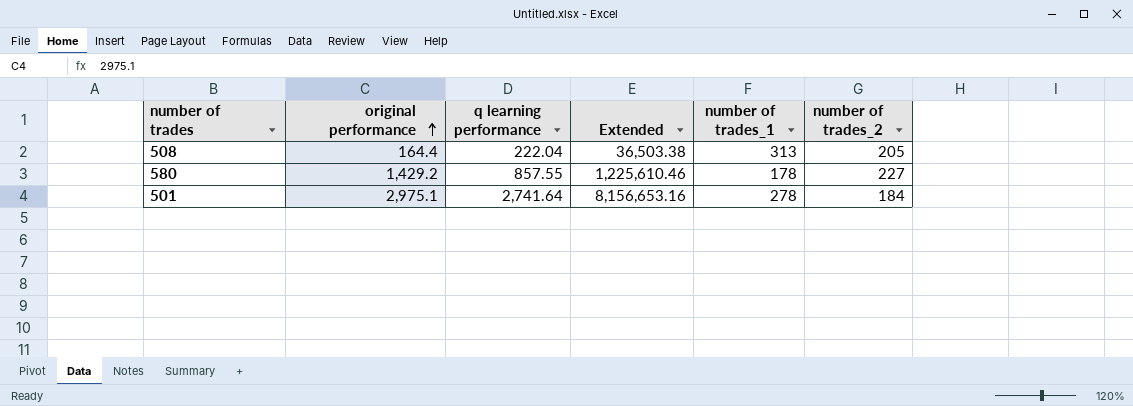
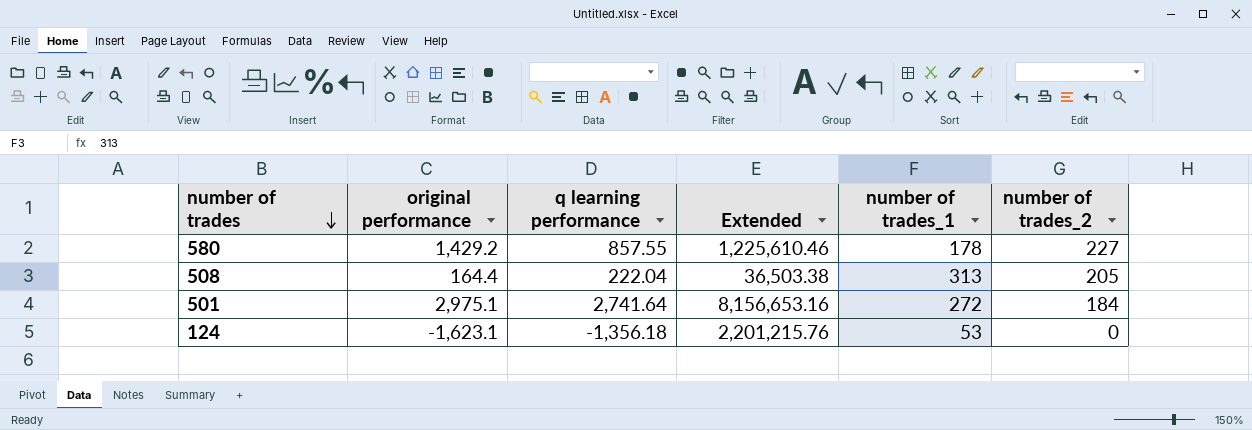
row order: original performance ascending -> number of trades descending
501 | number of trades_1: 278 -> 272
row 124: none -> -1,623.1 | -1,356.18 | 2,201,215.76 | 53 | 0

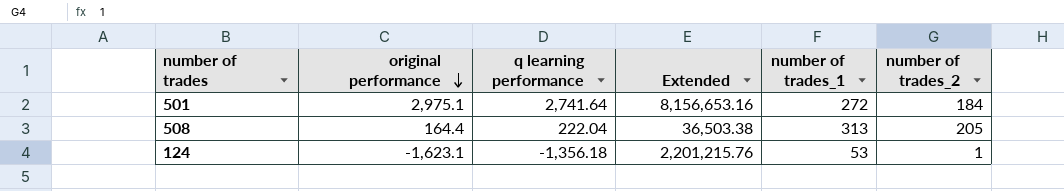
row order: number of trades descending -> original performance descending
row 580: 1,429.2 | 857.55 | 1,225,610.46 | 178 | 227 -> none
124 | number of trades_2: 0 -> 1

